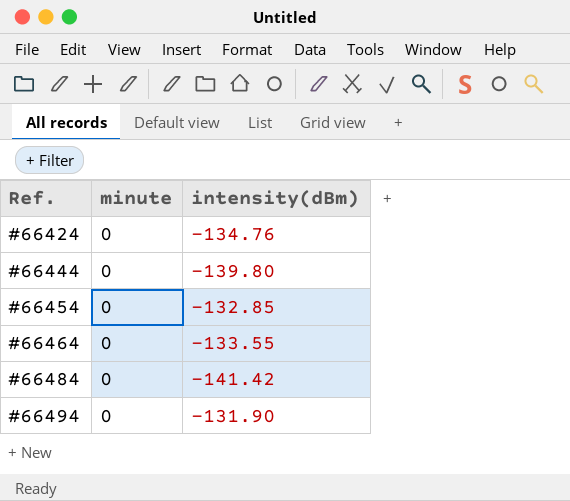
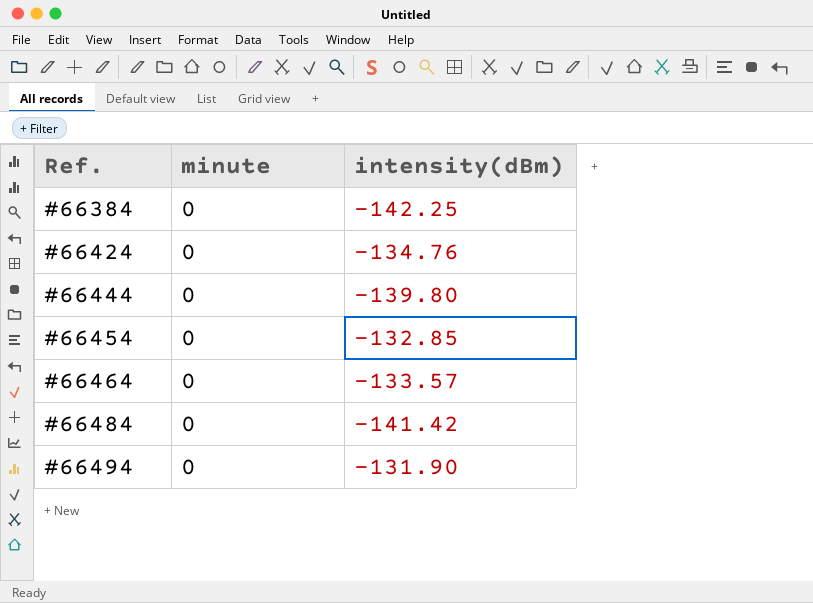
row #66384: none -> 0 | -142.25
#66464 | intensity(dBm): -133.55 -> -133.57

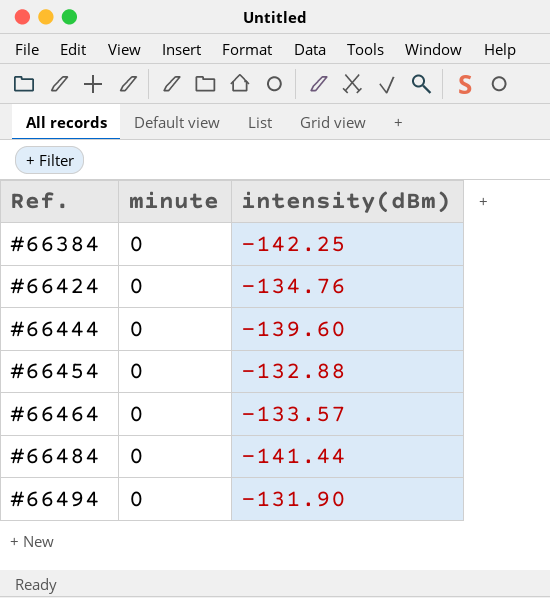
#66444 | intensity(dBm): -139.80 -> -139.60
#66454 | intensity(dBm): -132.85 -> -132.88
#66484 | intensity(dBm): -141.42 -> -141.44

